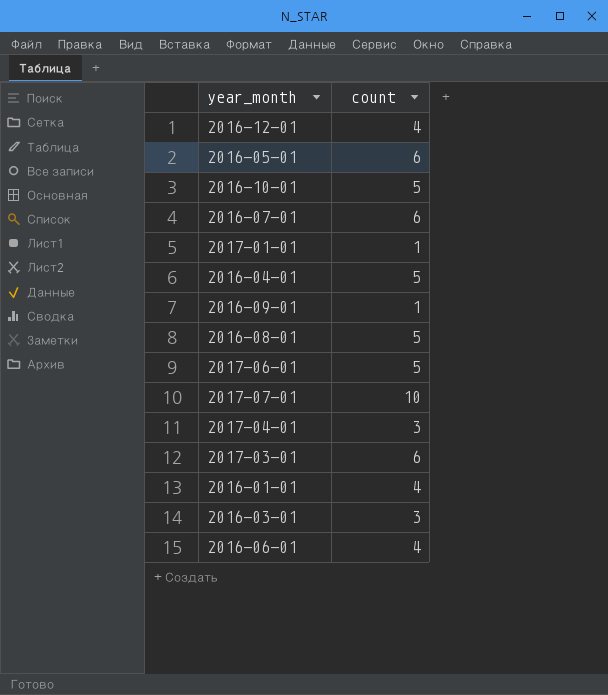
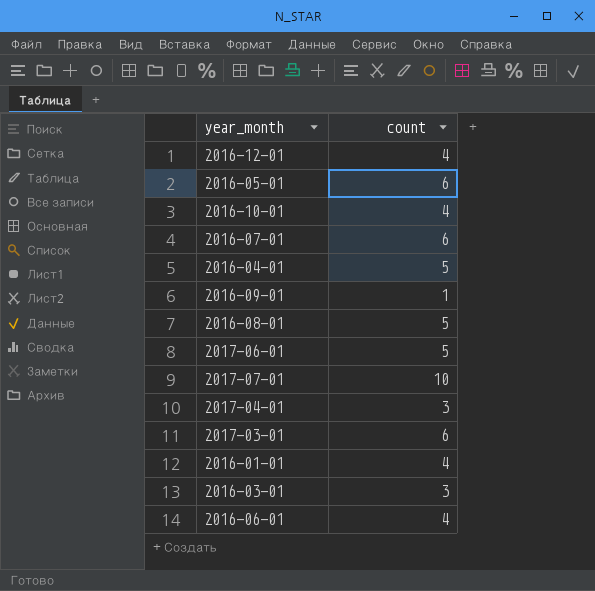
row 2017-01-01: 1 -> none
2016-10-01 | count: 5 -> 4

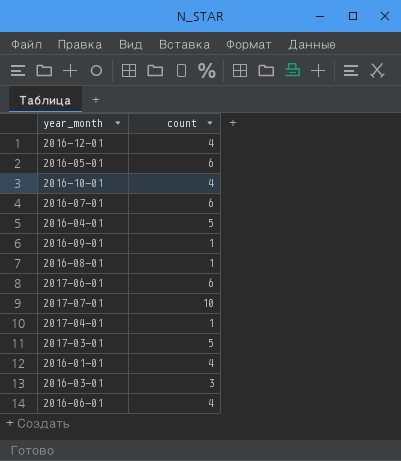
2016-08-01 | count: 5 -> 1
2017-06-01 | count: 5 -> 6
2017-04-01 | count: 3 -> 1
2017-03-01 | count: 6 -> 5

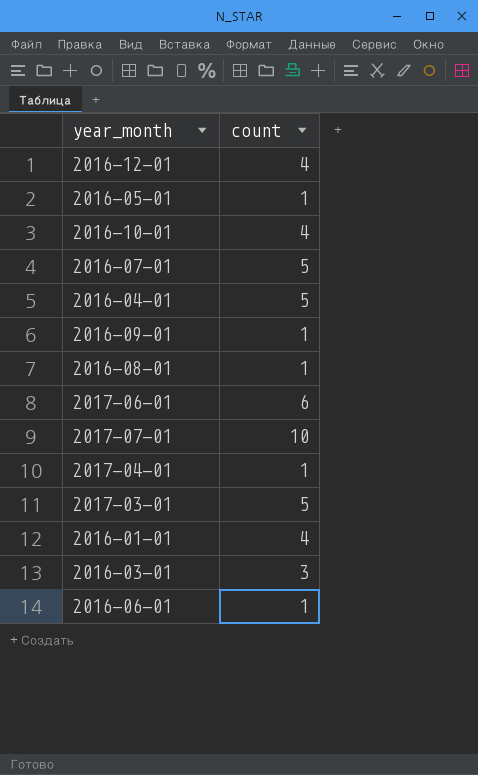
2016-05-01 | count: 6 -> 1
2016-07-01 | count: 6 -> 5
2016-06-01 | count: 4 -> 1

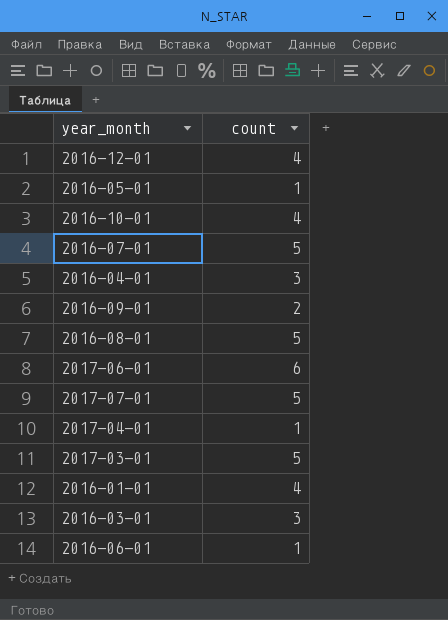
2016-04-01 | count: 5 -> 3
2016-09-01 | count: 1 -> 2
2016-08-01 | count: 1 -> 5
2017-07-01 | count: 10 -> 5

